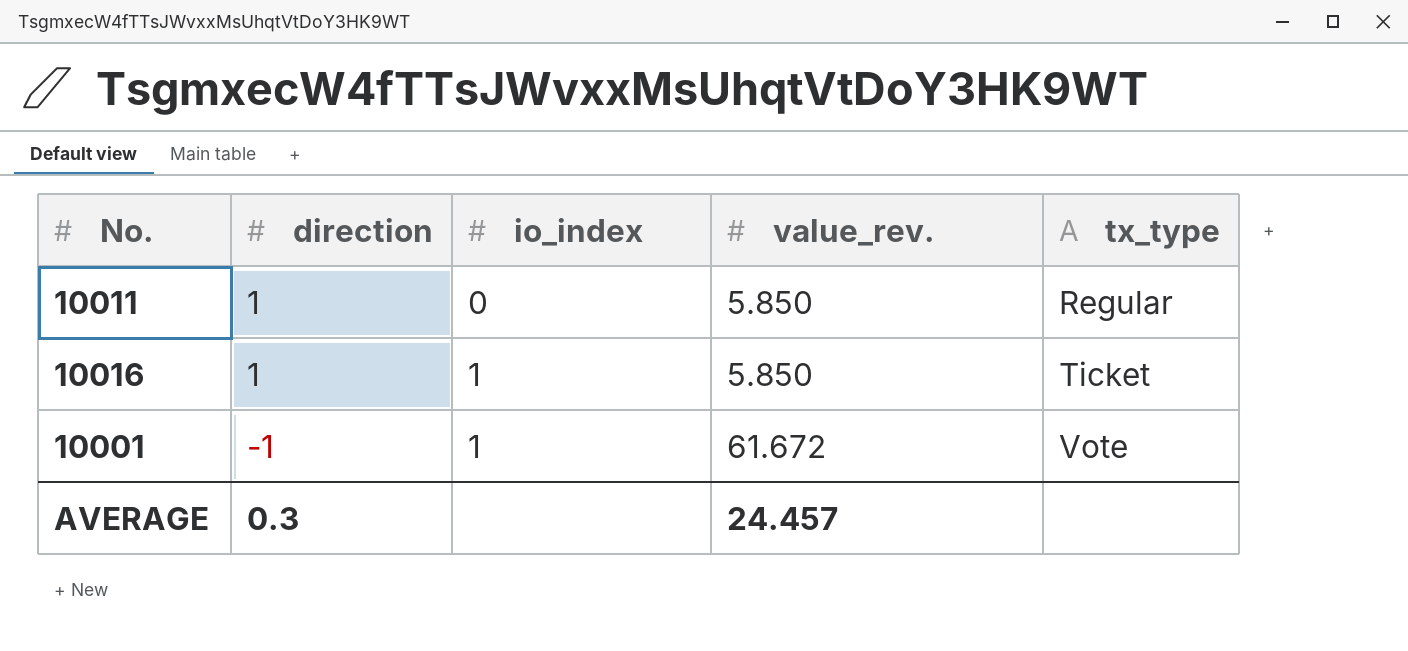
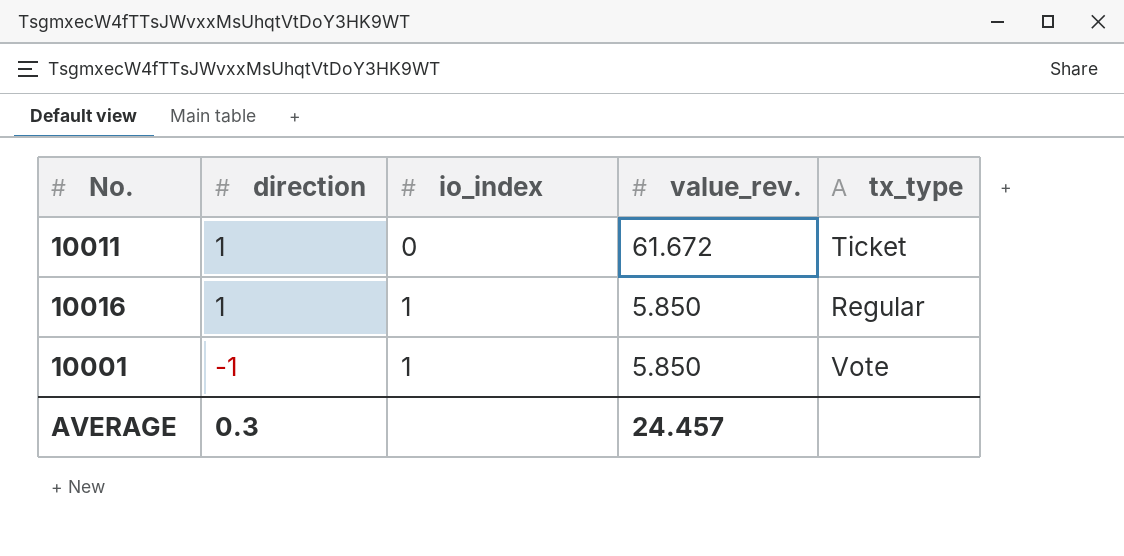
10011 | value_rev.: 5.850 -> 61.672
10011 | tx_type: Regular -> Ticket
10016 | tx_type: Ticket -> Regular
10001 | value_rev.: 61.672 -> 5.850

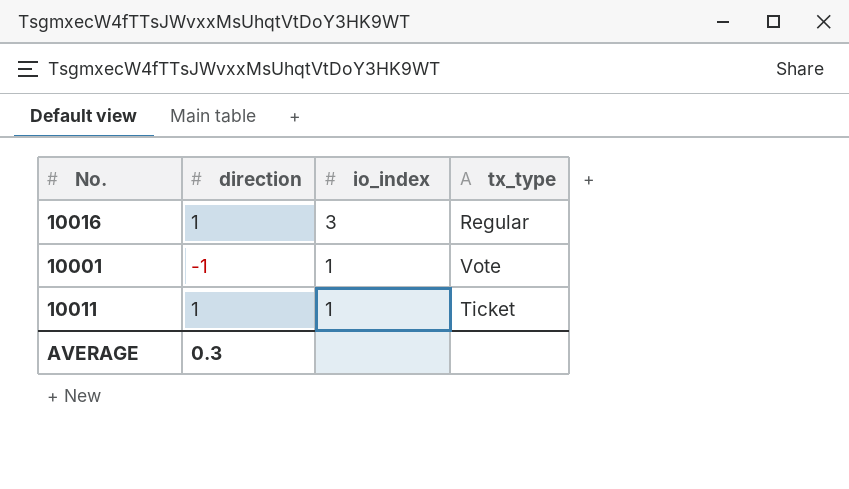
row order: direction descending -> io_index descending
column value_rev. | position: 4 -> none
10016 | io_index: 1 -> 3
10011 | io_index: 0 -> 1

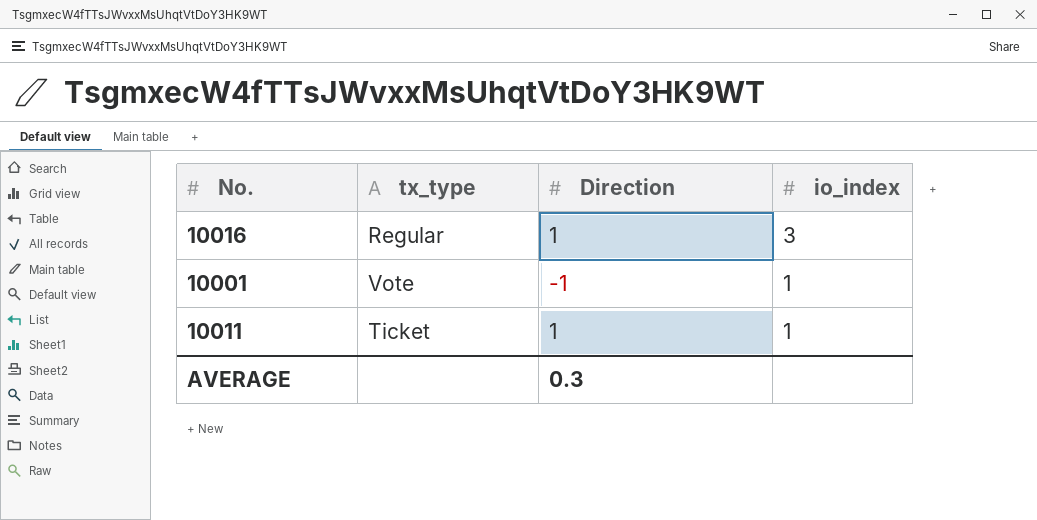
column tx_type | position: 4 -> 2
column name: direction -> Direction

